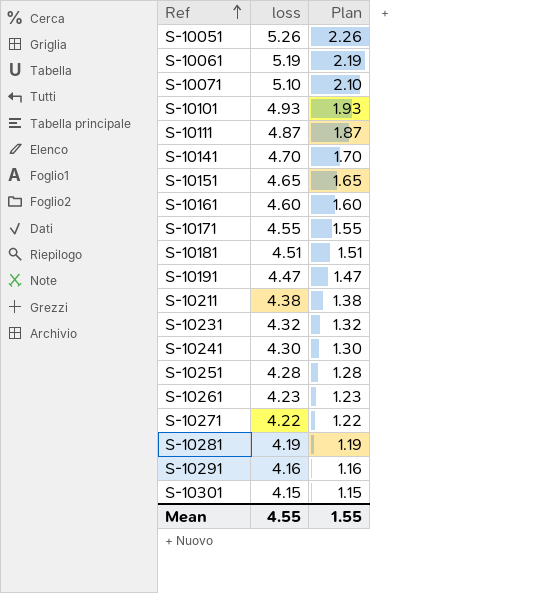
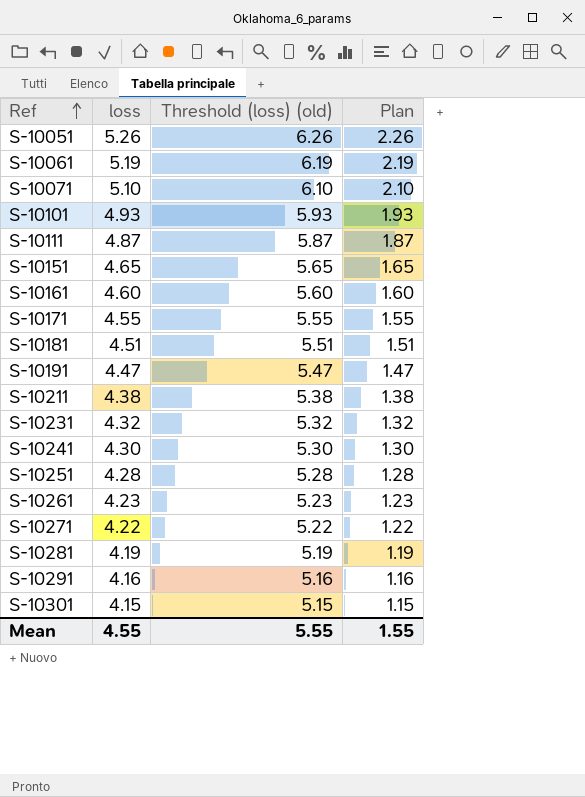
column Threshold (loss) (old) | formula: none -> [loss] + 1
row S-10141: 4.70 | 1.70 -> none

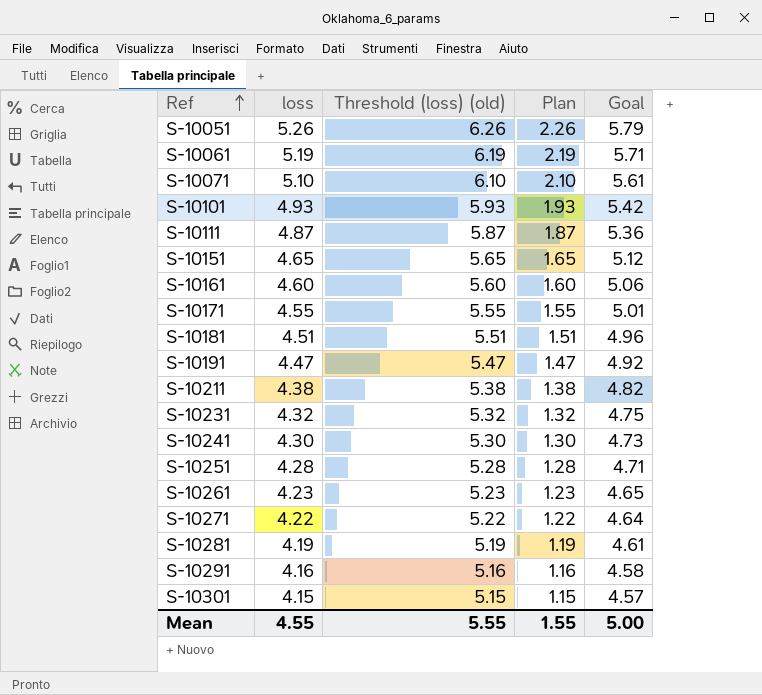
column Goal | formula: none -> [loss] * 1.1

